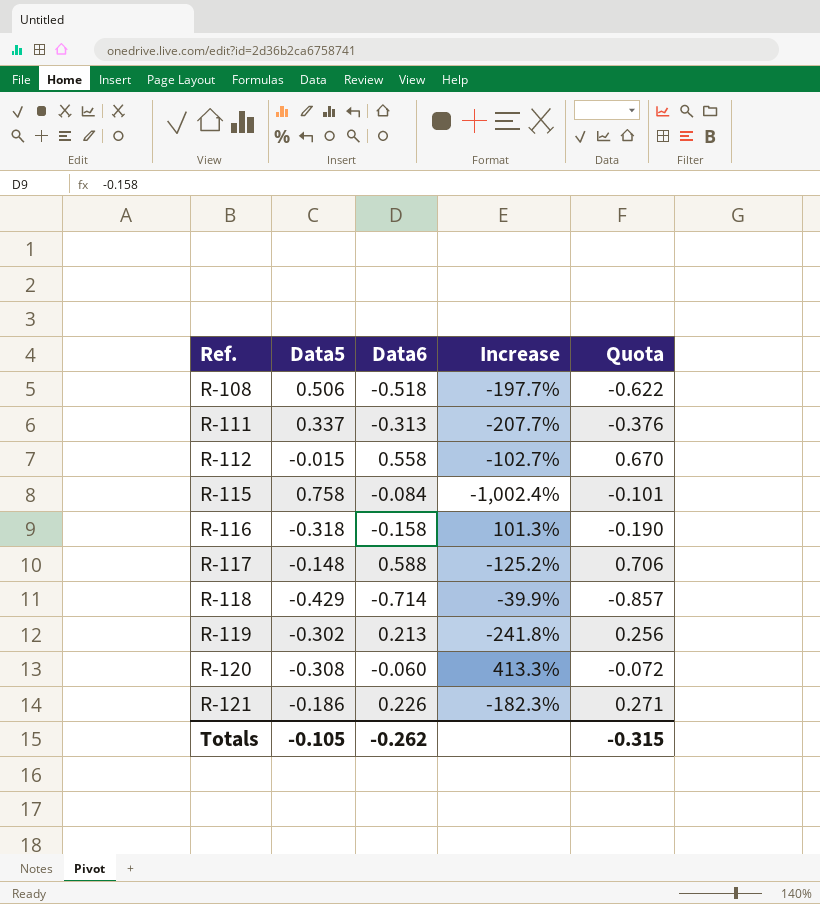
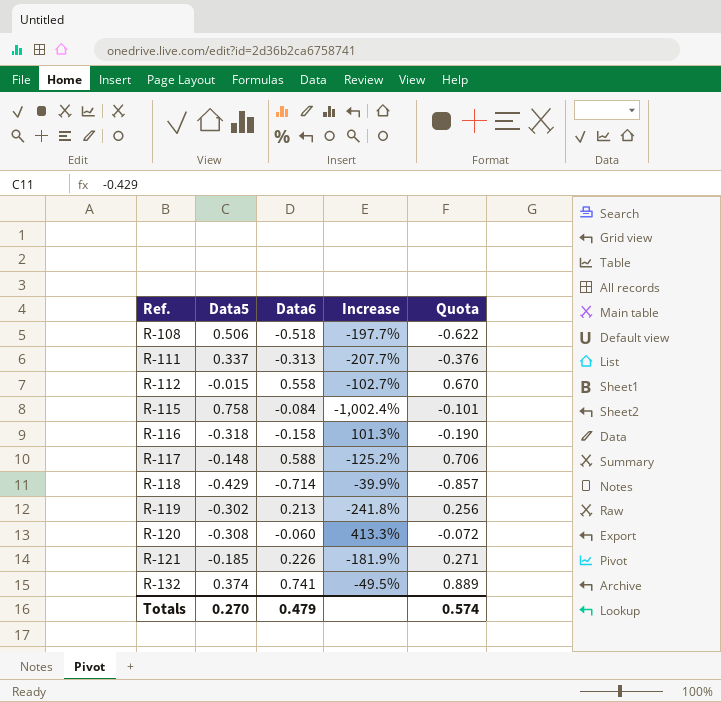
R-121 | Data5: -0.186 -> -0.185
R-121 | Increase: -182.3% -> -181.9%
row R-132: none -> 0.374 | 0.741 | -49.5% | 0.889
Totals | Data5: -0.105 -> 0.270
Totals | Data6: -0.262 -> 0.479
Totals | Quota: -0.315 -> 0.574

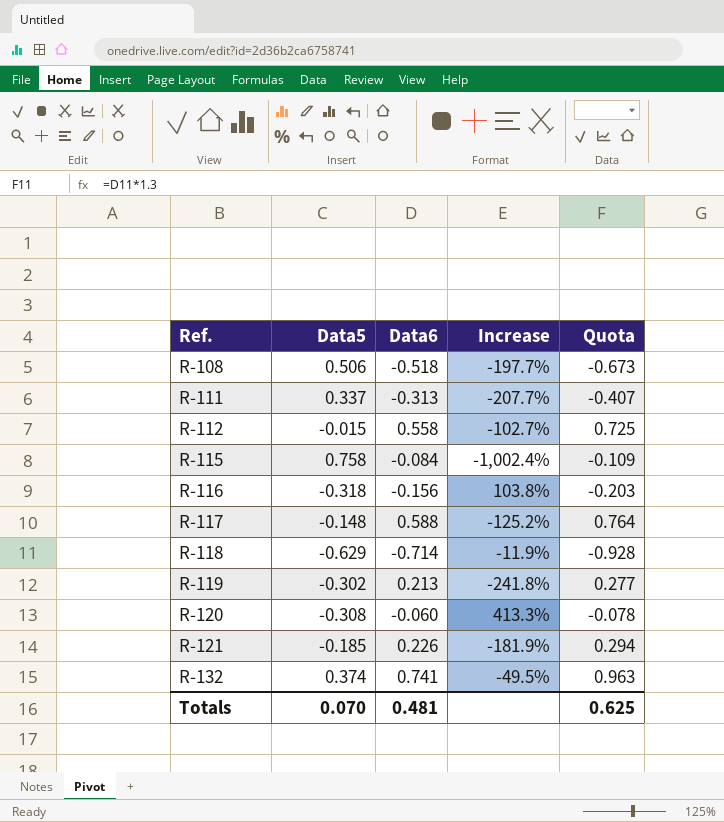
column Quota | formula: [Data6] * 1.2 -> [Data6] * 1.3
R-116 | Data6: -0.158 -> -0.156
R-116 | Increase: 101.3% -> 103.8%
R-118 | Data5: -0.429 -> -0.629
R-118 | Increase: -39.9% -> -11.9%
Totals | Data5: 0.270 -> 0.070
Totals | Data6: 0.479 -> 0.481
Totals | Quota: 0.574 -> 0.625

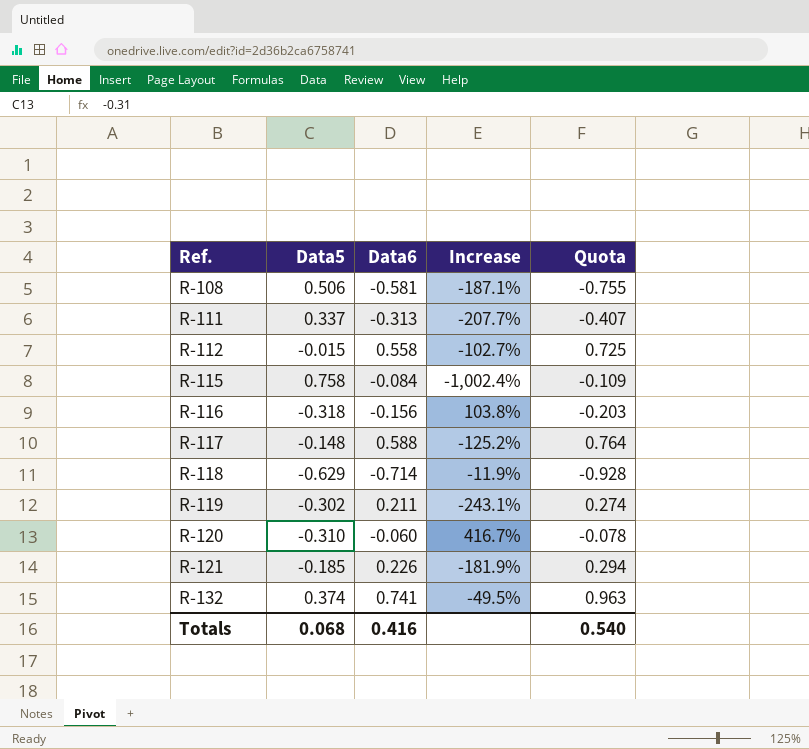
R-108 | Data6: -0.518 -> -0.581
R-108 | Increase: -197.7% -> -187.1%
R-108 | Quota: -0.673 -> -0.755
R-119 | Data6: 0.213 -> 0.211
R-119 | Increase: -241.8% -> -243.1%
R-119 | Quota: 0.277 -> 0.274
R-120 | Data5: -0.308 -> -0.310
R-120 | Increase: 413.3% -> 416.7%
Totals | Data5: 0.070 -> 0.068
Totals | Data6: 0.481 -> 0.416
Totals | Quota: 0.625 -> 0.540

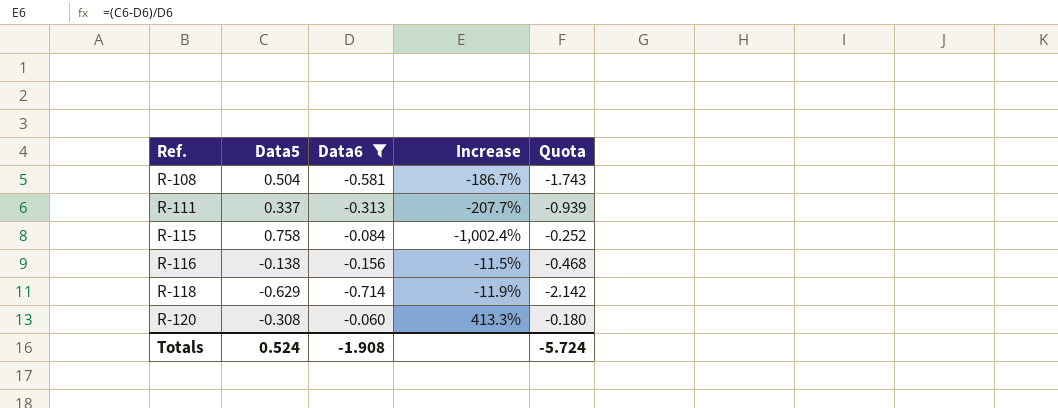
filter: none -> Data6 <= -0.060
column Quota | formula: [Data6] * 1.3 -> [Data6] * 3
R-108 | Data5: 0.506 -> 0.504
R-108 | Increase: -187.1% -> -186.7%
R-116 | Data5: -0.318 -> -0.138
R-116 | Increase: 103.8% -> -11.5%
R-120 | Data5: -0.310 -> -0.308
R-120 | Increase: 416.7% -> 413.3%
Totals | Data5: 0.068 -> 0.524
Totals | Data6: 0.416 -> -1.908
Totals | Quota: 0.540 -> -5.724

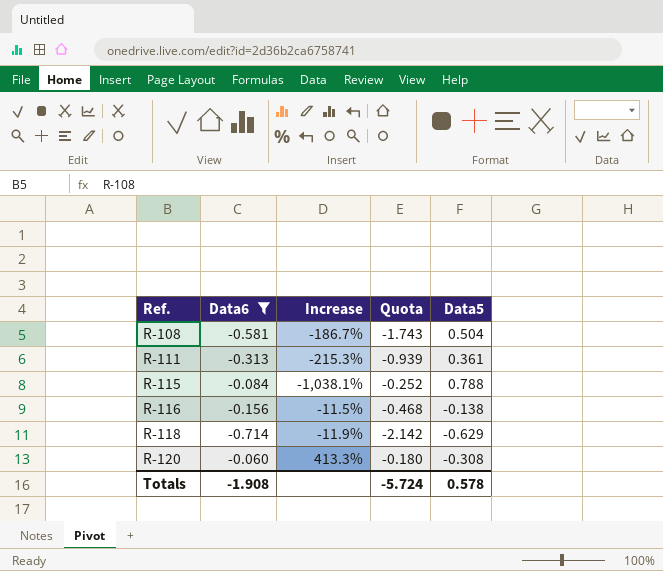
column Data5 | position: 2 -> 5
R-111 | Increase: -207.7% -> -215.3%
R-111 | Data5: 0.337 -> 0.361
R-115 | Increase: -1,002.4% -> -1,038.1%
R-115 | Data5: 0.758 -> 0.788
Totals | Data5: 0.524 -> 0.578

